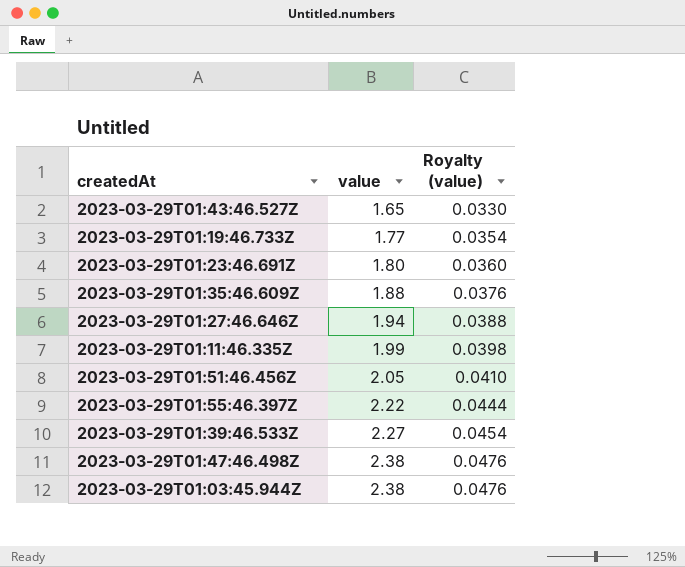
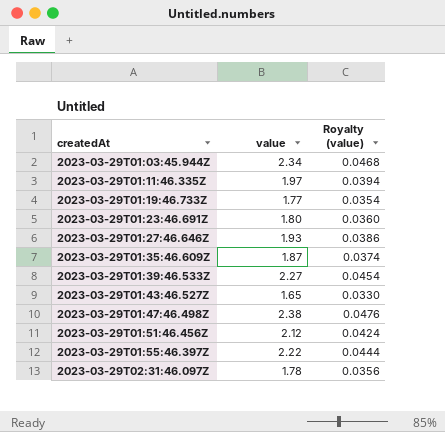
row order: value ascending -> createdAt ascending
2023-03-29T01:03:45.944Z | value: 2.38 -> 2.34
2023-03-29T01:03:45.944Z | Royalty (value): 0.0476 -> 0.0468
2023-03-29T01:11:46.335Z | value: 1.99 -> 1.97
2023-03-29T01:11:46.335Z | Royalty (value): 0.0398 -> 0.0394
2023-03-29T01:27:46.646Z | value: 1.94 -> 1.93
2023-03-29T01:27:46.646Z | Royalty (value): 0.0388 -> 0.0386
2023-03-29T01:35:46.609Z | value: 1.88 -> 1.87
2023-03-29T01:35:46.609Z | Royalty (value): 0.0376 -> 0.0374
2023-03-29T01:51:46.456Z | value: 2.05 -> 2.12
2023-03-29T01:51:46.456Z | Royalty (value): 0.0410 -> 0.0424
row 2023-03-29T02:31:46.097Z: none -> 1.78 | 0.0356

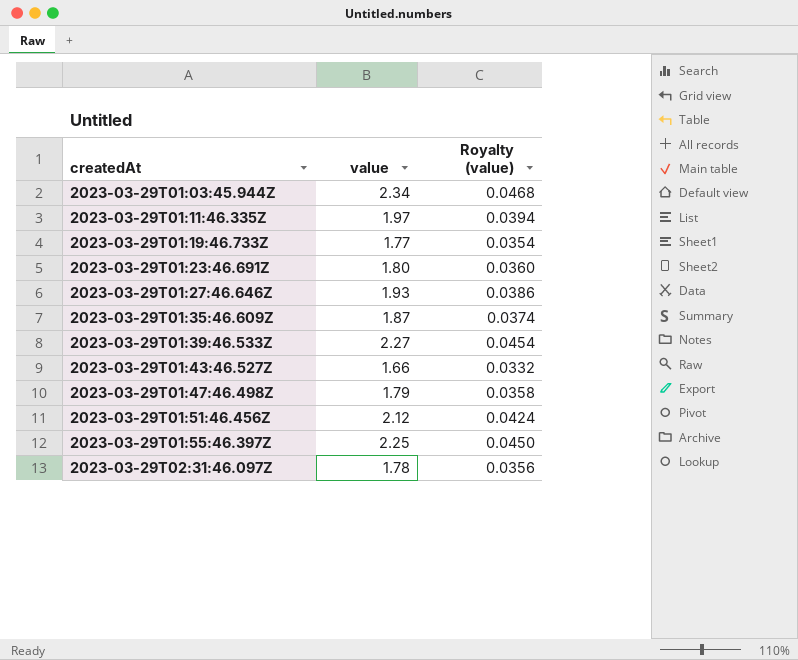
2023-03-29T01:43:46.527Z | value: 1.65 -> 1.66
2023-03-29T01:43:46.527Z | Royalty (value): 0.0330 -> 0.0332
2023-03-29T01:47:46.498Z | value: 2.38 -> 1.79
2023-03-29T01:47:46.498Z | Royalty (value): 0.0476 -> 0.0358
2023-03-29T01:55:46.397Z | value: 2.22 -> 2.25
2023-03-29T01:55:46.397Z | Royalty (value): 0.0444 -> 0.0450

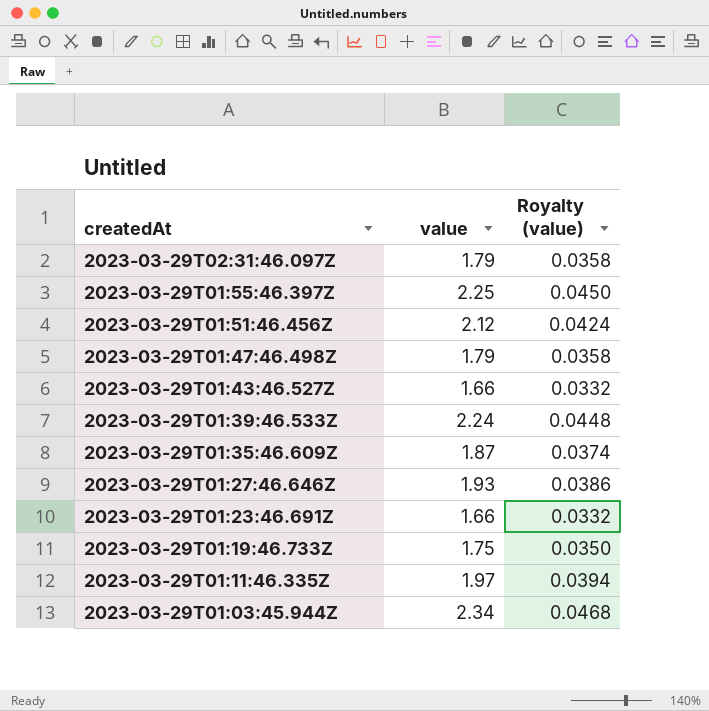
row order: createdAt ascending -> createdAt descending
2023-03-29T02:31:46.097Z | value: 1.78 -> 1.79
2023-03-29T02:31:46.097Z | Royalty (value): 0.0356 -> 0.0358
2023-03-29T01:39:46.533Z | value: 2.27 -> 2.24
2023-03-29T01:39:46.533Z | Royalty (value): 0.0454 -> 0.0448
2023-03-29T01:23:46.691Z | value: 1.80 -> 1.66
2023-03-29T01:23:46.691Z | Royalty (value): 0.0360 -> 0.0332
2023-03-29T01:19:46.733Z | value: 1.77 -> 1.75
2023-03-29T01:19:46.733Z | Royalty (value): 0.0354 -> 0.0350

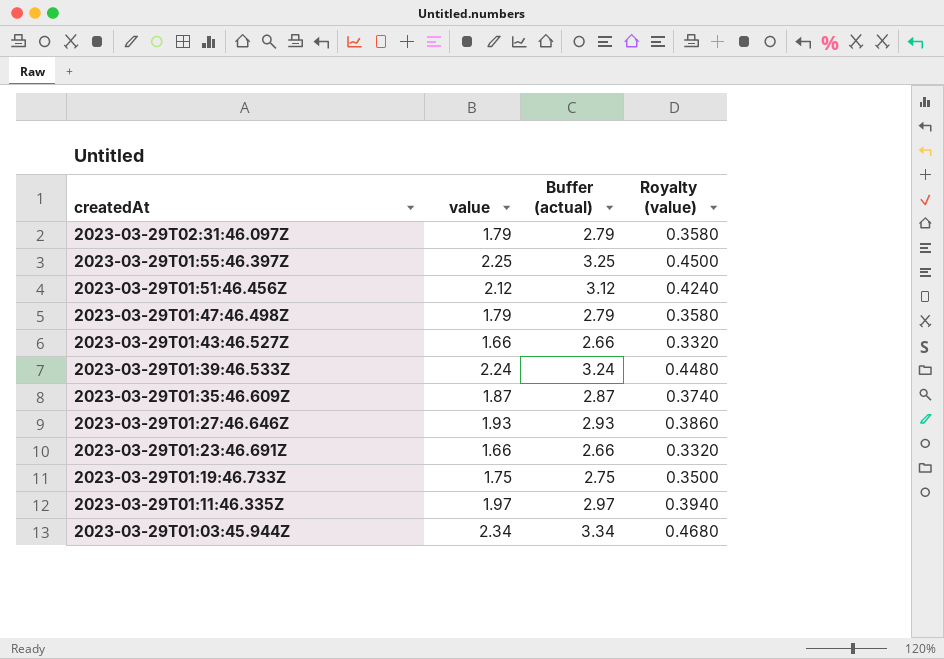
column Buffer (actual) | formula: none -> [value] + 1
column Royalty (value) | formula: [value] * 0.02 -> [value] * 0.2

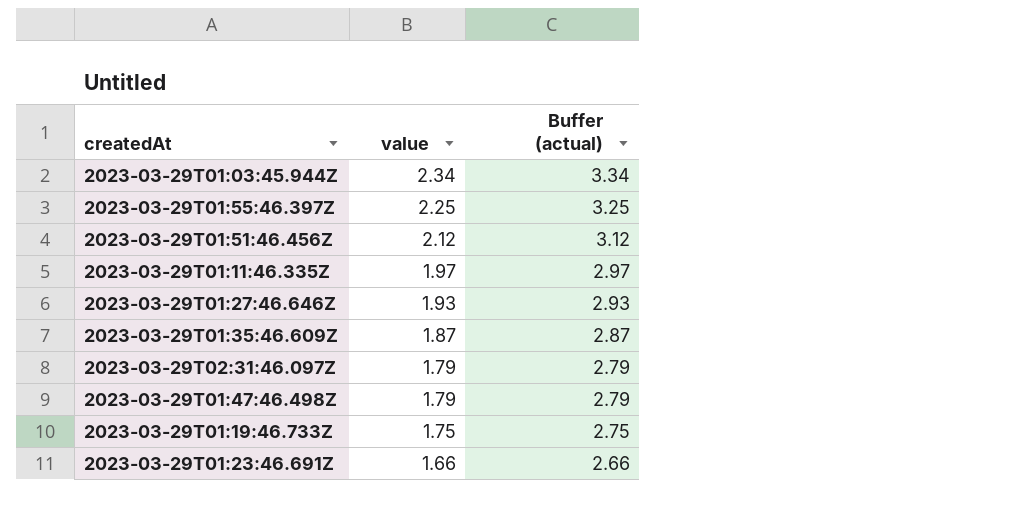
row order: createdAt descending -> value descending
column Royalty (value) | formula: [value] * 0.2 -> none
row 2023-03-29T01:43:46.527Z: 1.66 | 2.66 | 0.3320 -> none
row 2023-03-29T01:39:46.533Z: 2.24 | 3.24 | 0.4480 -> none

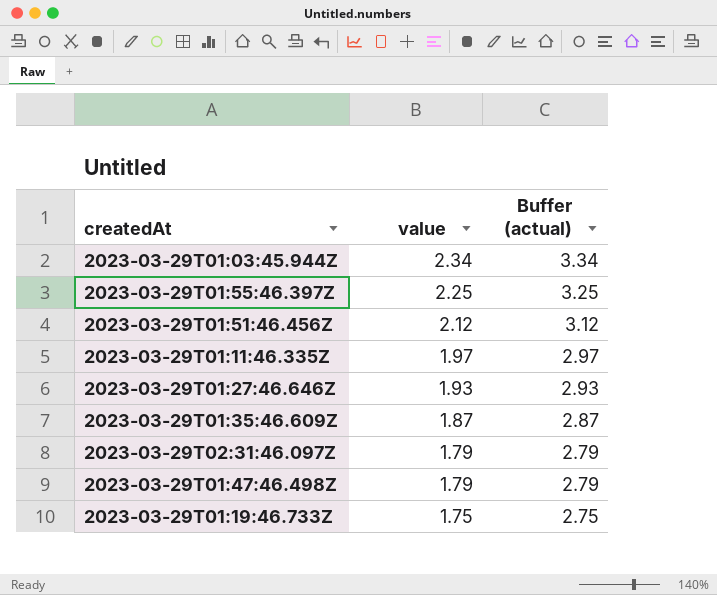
row 2023-03-29T01:23:46.691Z: 1.66 | 2.66 -> none

